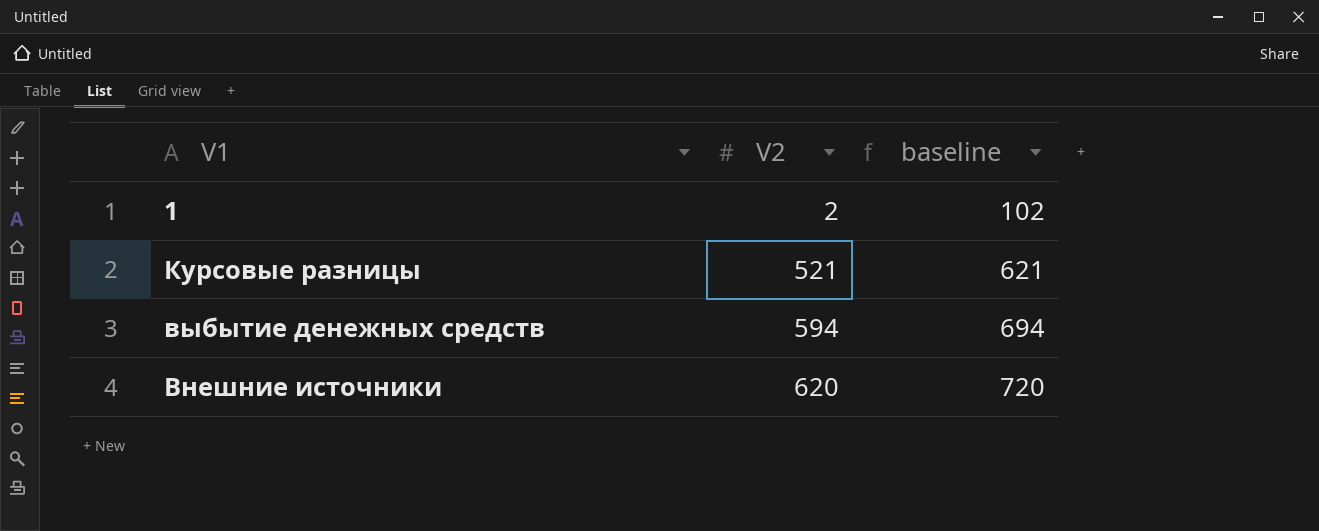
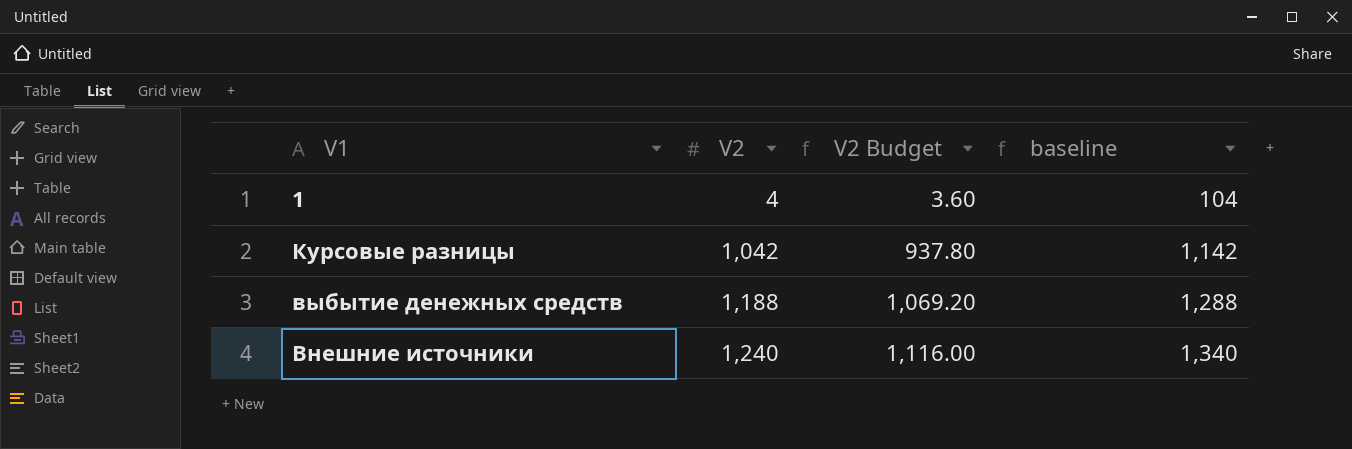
column V2 Budget | formula: none -> [V2] * 0.9
1 | V2: 2 -> 4
1 | baseline: 102 -> 104
Курсовые разницы | V2: 521 -> 1,042
Курсовые разницы | baseline: 621 -> 1,142
выбытие денежных средств | V2: 594 -> 1,188
выбытие денежных средств | baseline: 694 -> 1,288
Внешние источники | V2: 620 -> 1,240
Внешние источники | baseline: 720 -> 1,340

